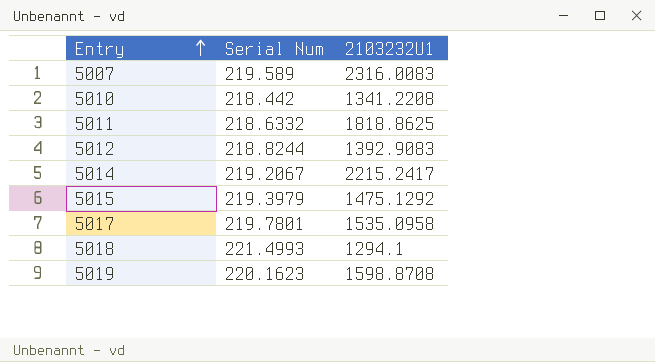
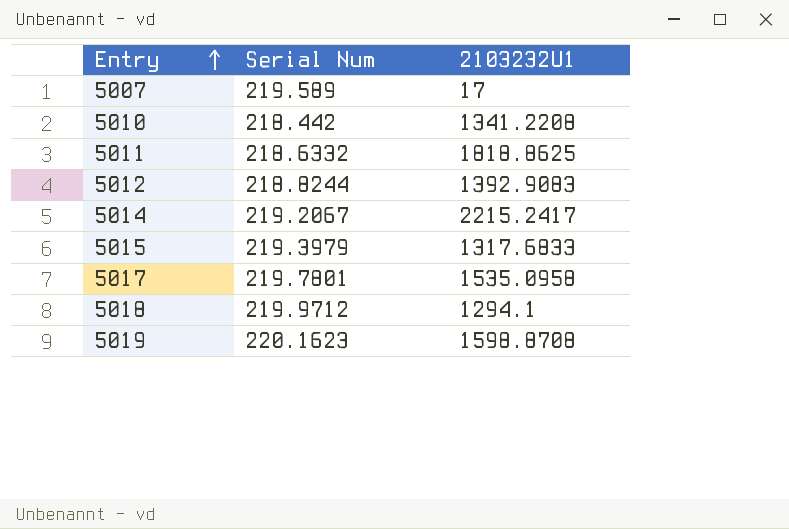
5007 | 2103232U1: 2316.0083 -> 17
5015 | 2103232U1: 1475.1292 -> 1317.6833
5018 | Serial Num: 221.4993 -> 219.9712

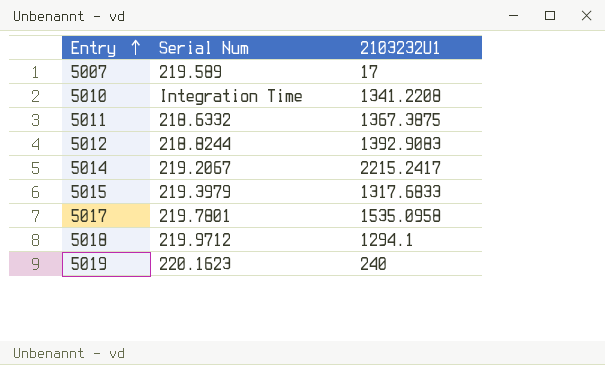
5010 | Serial Num: 218.442 -> Integration Time
5011 | 2103232U1: 1818.8625 -> 1367.3875
5019 | 2103232U1: 1598.8708 -> 240

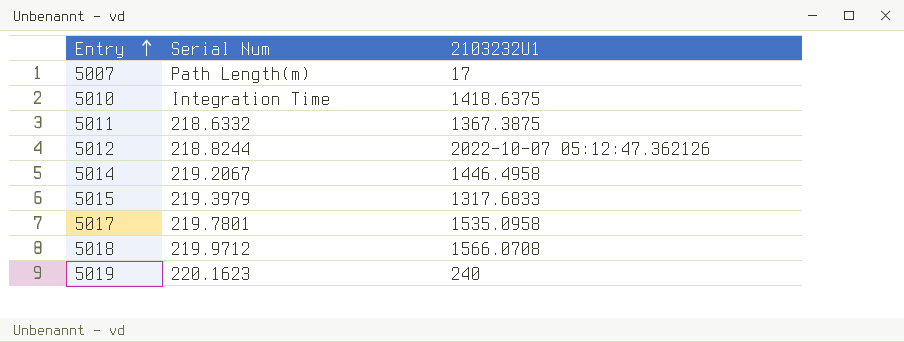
5007 | Serial Num: 219.589 -> Path Length(m)
5010 | 2103232U1: 1341.2208 -> 1418.6375
5012 | 2103232U1: 1392.9083 -> 2022-10-07 05:12:47.362126
5014 | 2103232U1: 2215.2417 -> 1446.4958
5018 | 2103232U1: 1294.1 -> 1566.0708

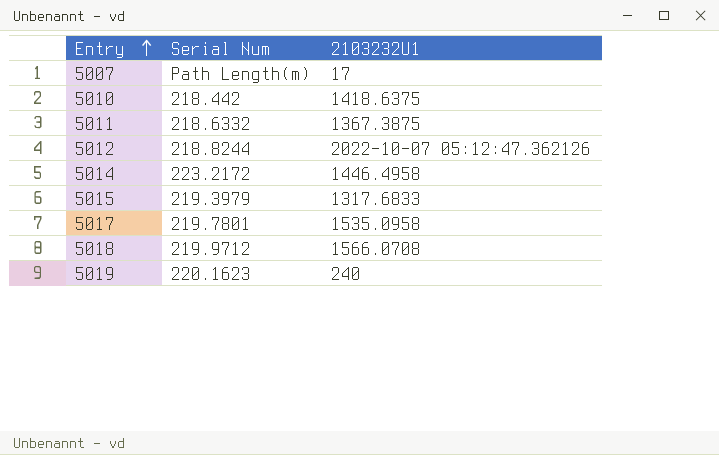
5010 | Serial Num: Integration Time -> 218.442
5014 | Serial Num: 219.2067 -> 223.2172

